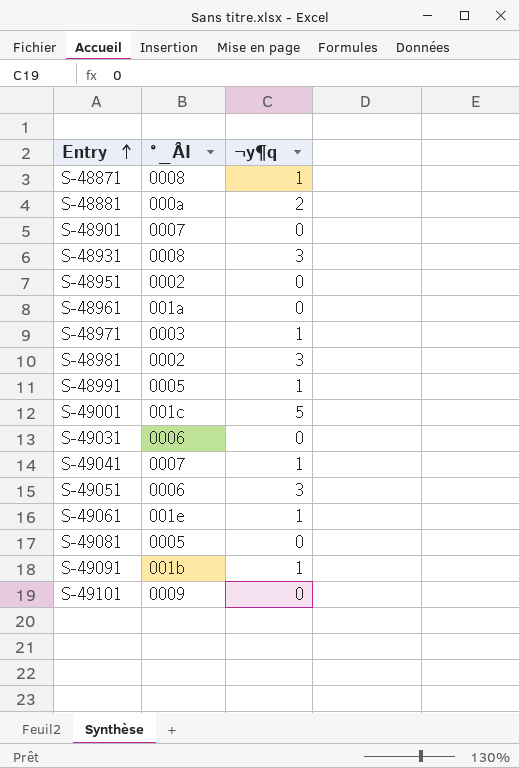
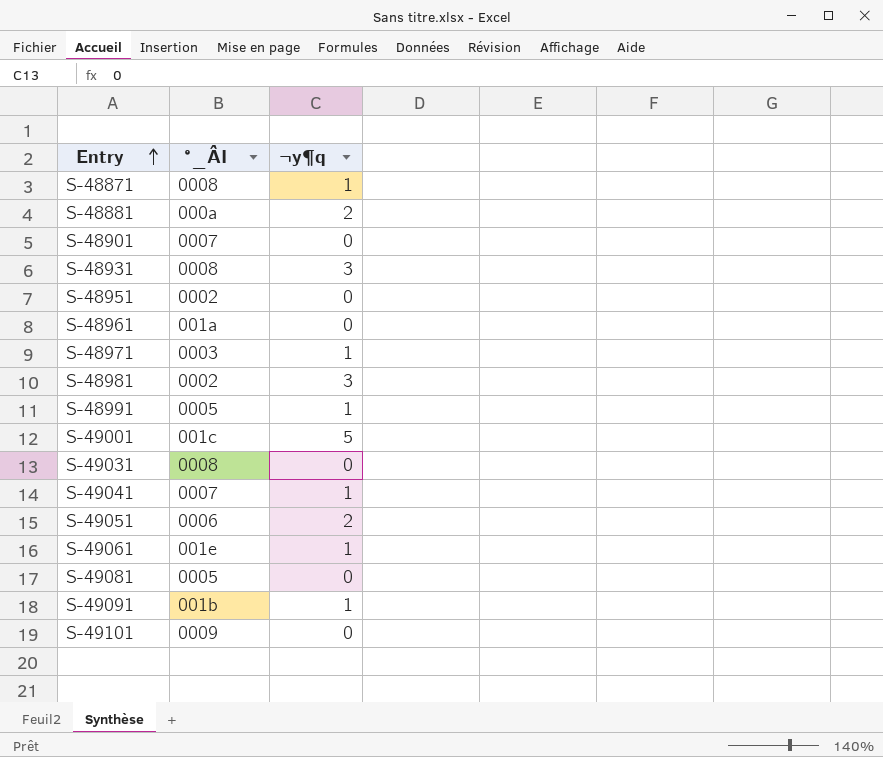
S-49031 | °_ÂI: 0006 -> 0008
S-49051 | ¬y¶q: 3 -> 2

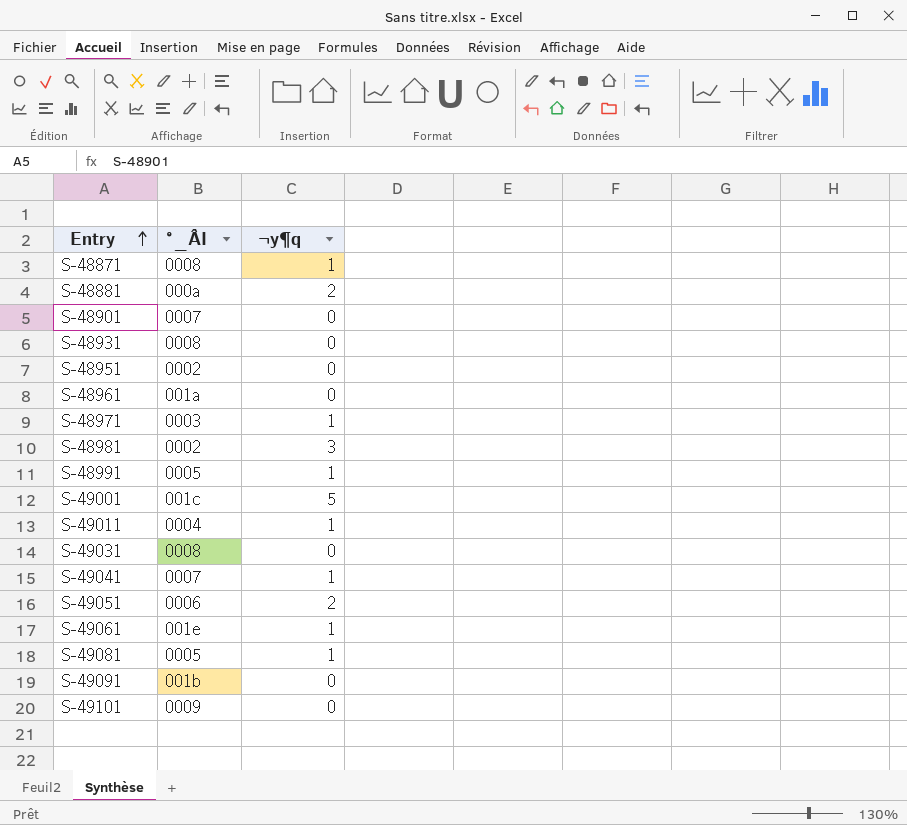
S-48931 | ¬y¶q: 3 -> 0
row S-49011: none -> 0004 | 1
S-49081 | ¬y¶q: 0 -> 1
S-49091 | ¬y¶q: 1 -> 0

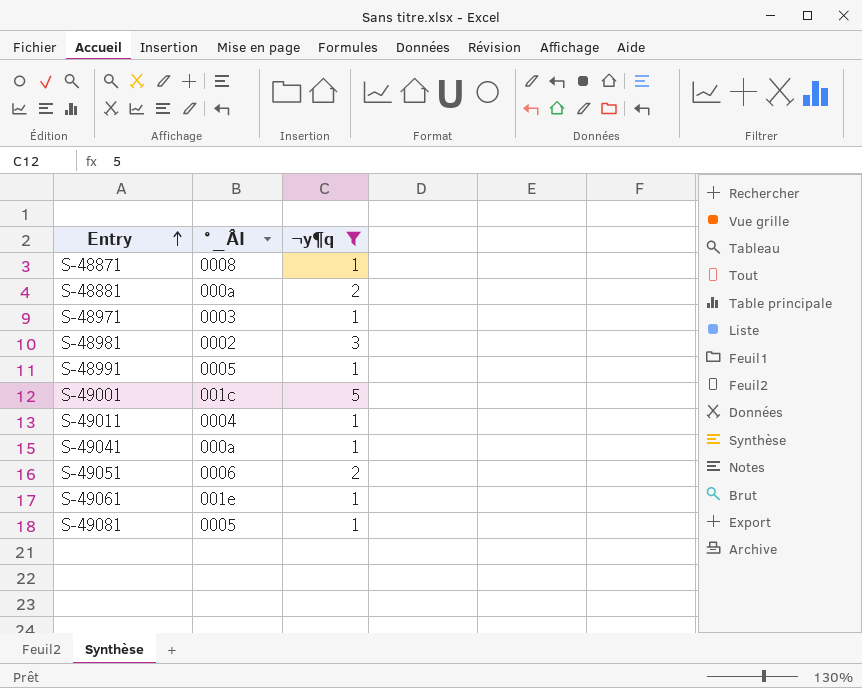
filter: none -> ¬y¶q != 0
S-49041 | °_ÂI: 0007 -> 000a

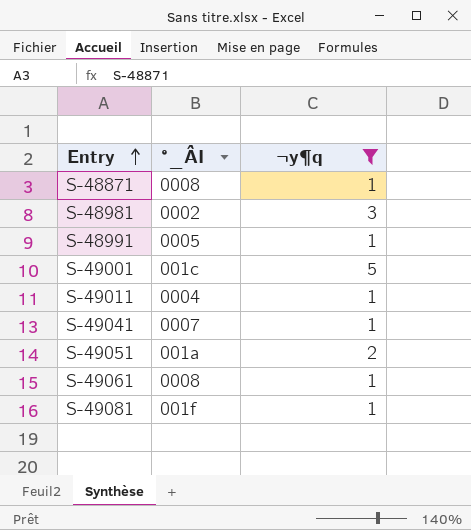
row S-48881: 000a | 2 -> none
row S-48971: 0003 | 1 -> none
S-49041 | °_ÂI: 000a -> 0007
S-49051 | °_ÂI: 0006 -> 001a
S-49061 | °_ÂI: 001e -> 0008
S-49081 | °_ÂI: 0005 -> 001f

